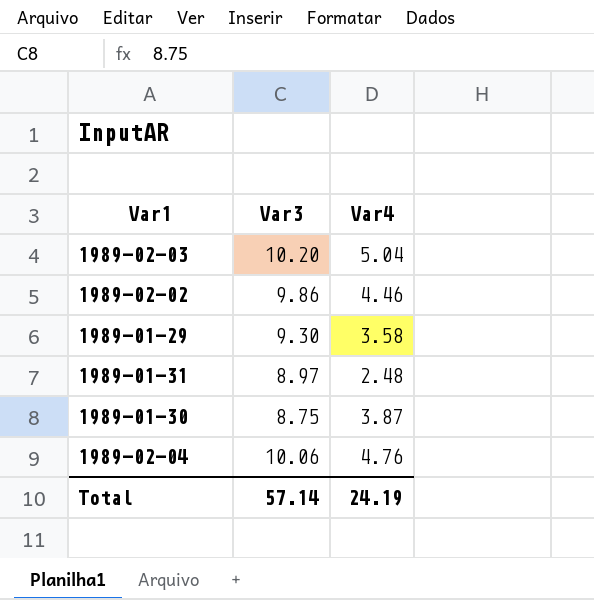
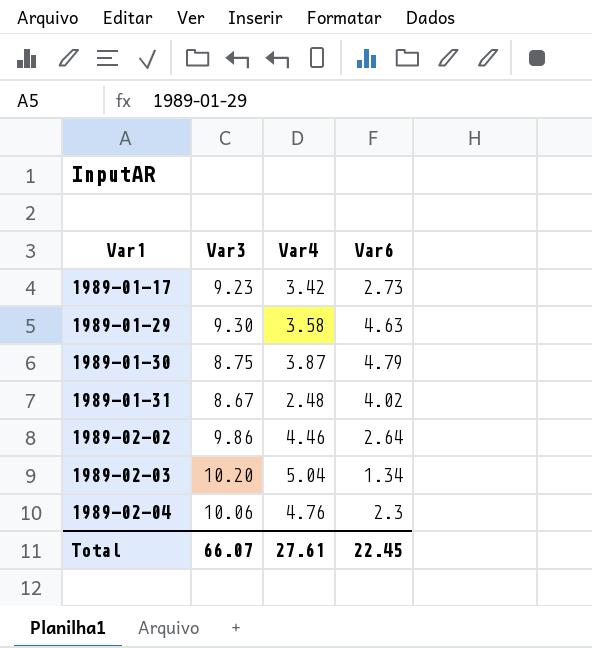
row order: none -> Var1 ascending
column Var6 | position: none -> 4
row 1989-01-17: none -> 9.23 | 3.42 | 2.73
1989-01-31 | Var3: 8.97 -> 8.67
Total | Var3: 57.14 -> 66.07
Total | Var4: 24.19 -> 27.61

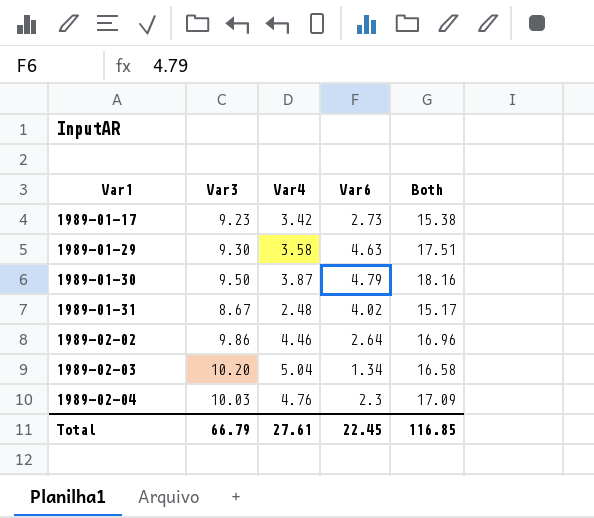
column Both | formula: none -> [Var3] + [Var4] + [Var6]
1989-01-30 | Var3: 8.75 -> 9.50
1989-02-04 | Var3: 10.06 -> 10.03
Total | Var3: 66.07 -> 66.79

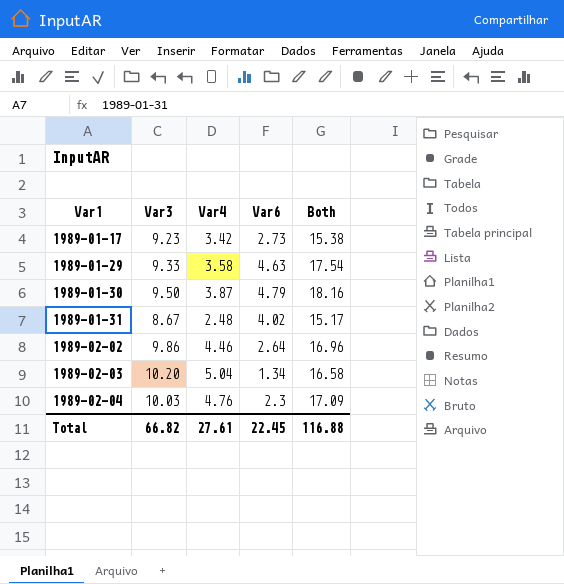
1989-01-29 | Var3: 9.30 -> 9.33
1989-01-29 | Both: 17.51 -> 17.54
Total | Var3: 66.79 -> 66.82
Total | Both: 116.85 -> 116.88

